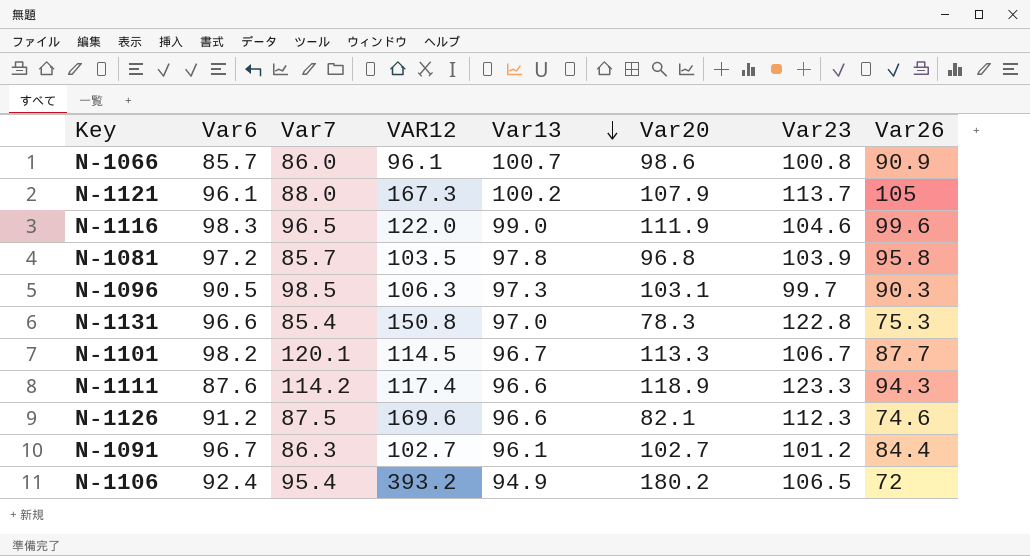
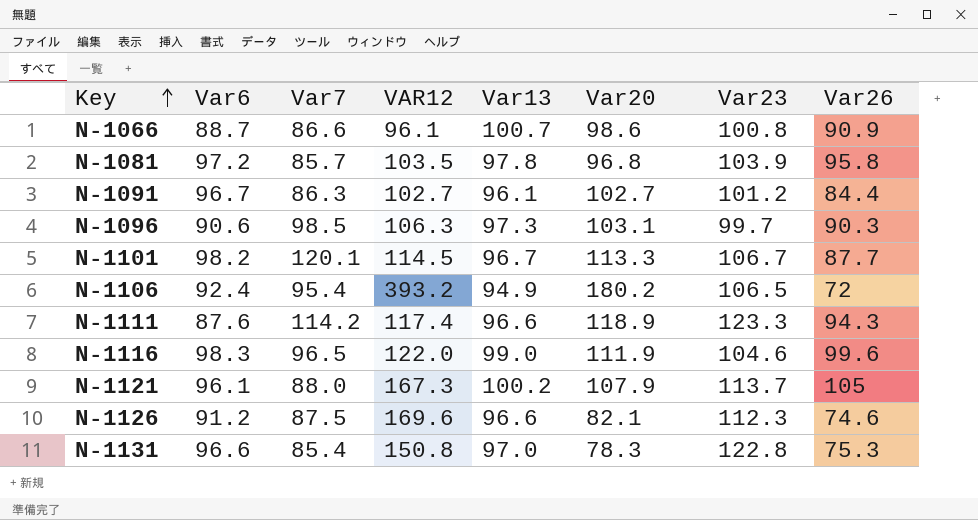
row order: Var13 descending -> Key ascending
N-1066 | Var6: 85.7 -> 88.7
N-1066 | Var7: 86.0 -> 86.6
N-1096 | Var6: 90.5 -> 90.6

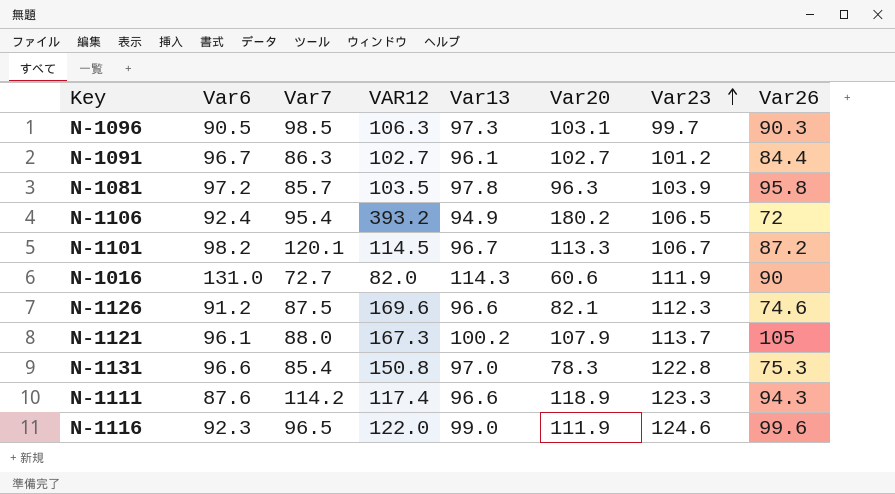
row order: Key ascending -> Var23 ascending
row N-1066: 88.7 | 86.6 | 96.1 | 100.7 | 98.6 | 100.8 | 90.9 -> none
N-1096 | Var6: 90.6 -> 90.5
N-1081 | Var20: 96.8 -> 96.3
N-1101 | Var26: 87.7 -> 87.2
row N-1016: none -> 131.0 | 72.7 | 82.0 | 114.3 | 60.6 | 111.9 | 90
N-1116 | Var6: 98.3 -> 92.3
N-1116 | Var23: 104.6 -> 124.6

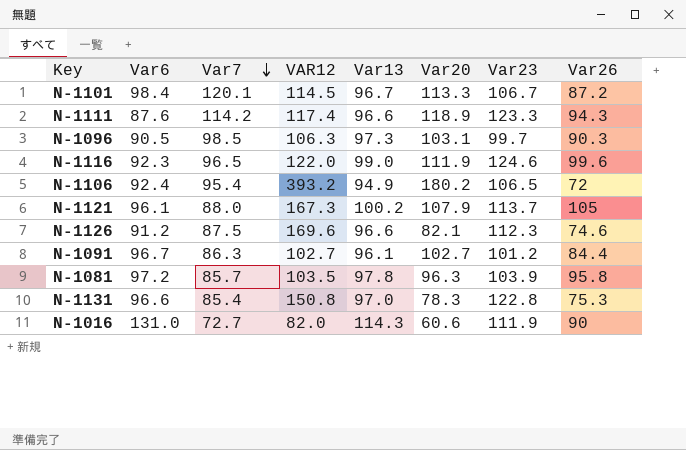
row order: Var23 ascending -> Var7 descending
N-1101 | Var6: 98.2 -> 98.4

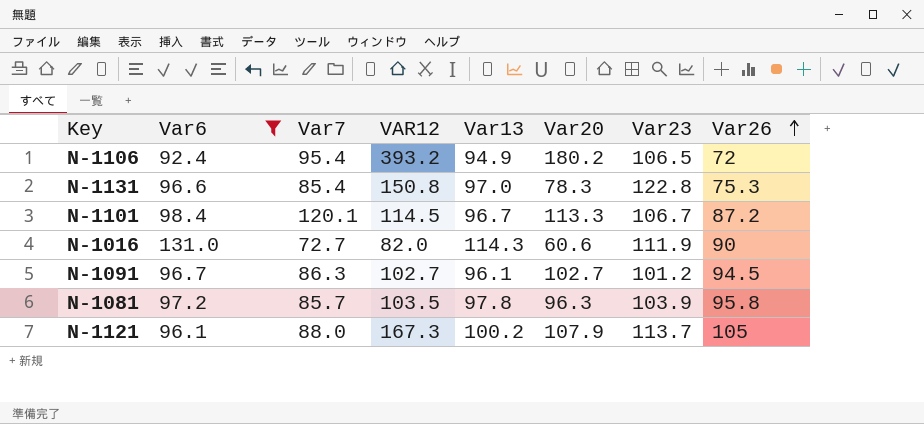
filter: none -> Var6 >= 92.4
row order: Var7 descending -> Var26 ascending
N-1091 | Var26: 84.4 -> 94.5

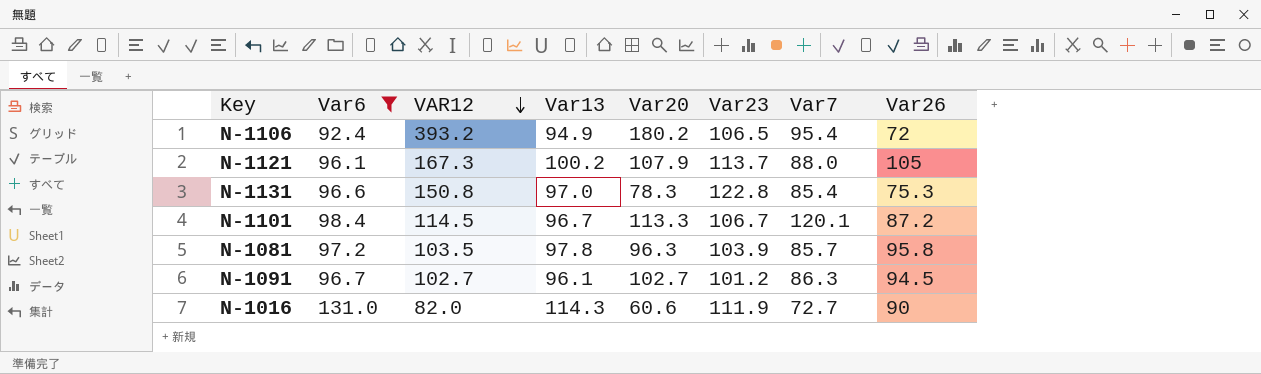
row order: Var26 ascending -> VAR12 descending
column Var7 | position: 3 -> 7

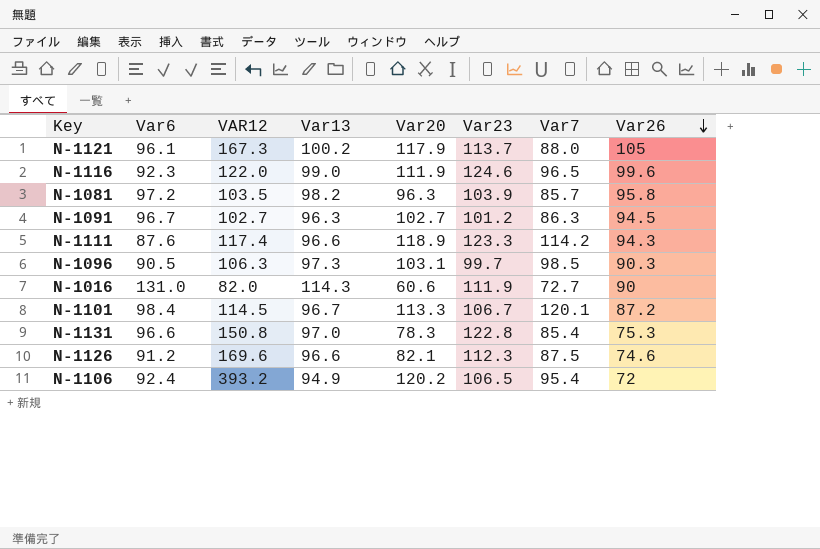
filter: Var6 >= 92.4 -> none
row order: VAR12 descending -> Var26 descending
N-1121 | Var20: 107.9 -> 117.9
N-1081 | Var13: 97.8 -> 98.2
N-1091 | Var13: 96.1 -> 96.3
N-1106 | Var20: 180.2 -> 120.2

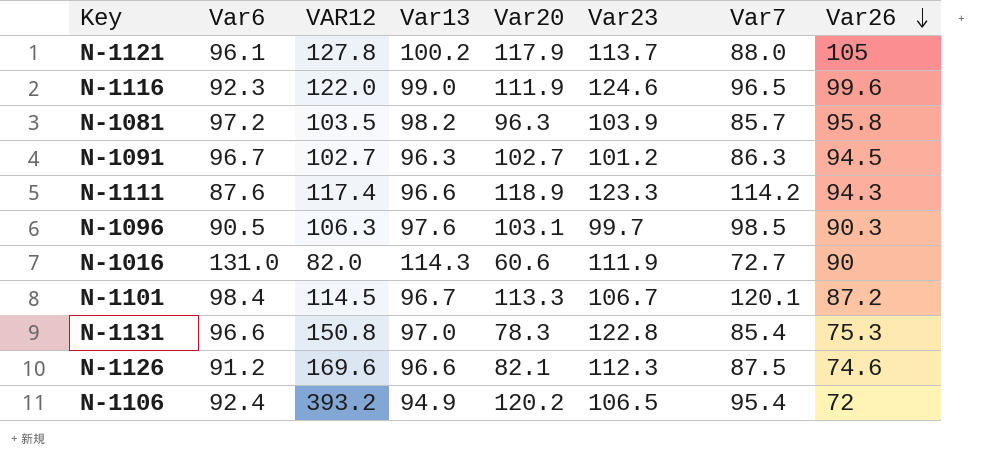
N-1121 | VAR12: 167.3 -> 127.8
N-1096 | Var13: 97.3 -> 97.6

